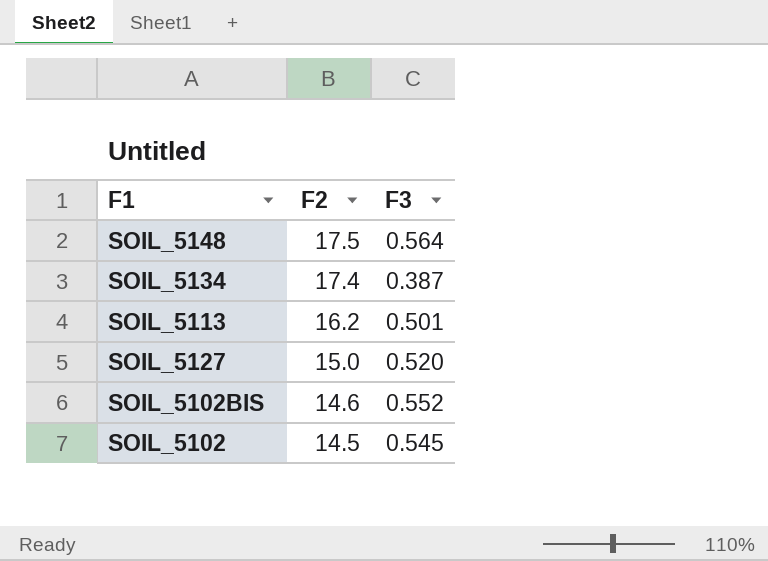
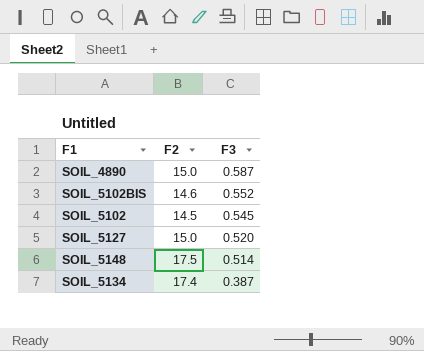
row order: F2 descending -> F3 descending
row SOIL_5113: 16.2 | 0.501 -> none
row SOIL_4890: none -> 15.0 | 0.587
SOIL_5148 | F3: 0.564 -> 0.514

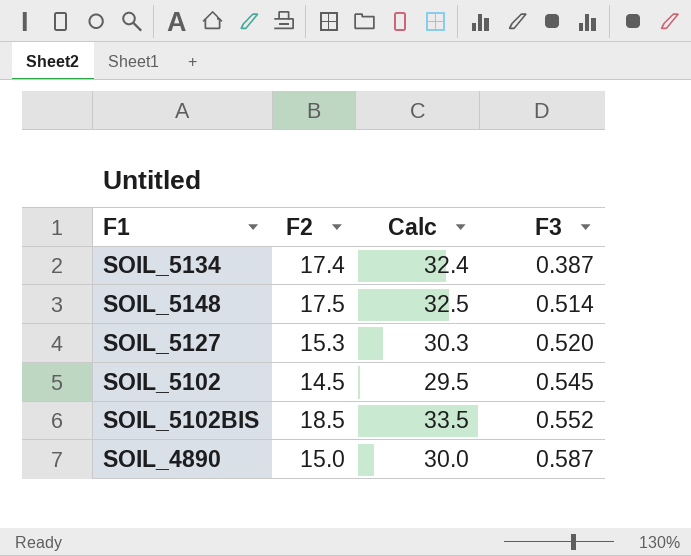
row order: F3 descending -> F3 ascending
column Calc | formula: none -> [F2] + 15
SOIL_5127 | F2: 15.0 -> 15.3
SOIL_5102BIS | F2: 14.6 -> 18.5

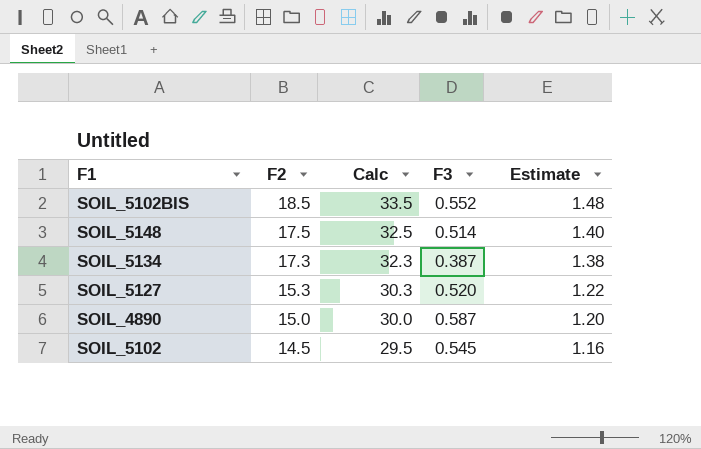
row order: F3 ascending -> F2 descending
column Estimate | formula: none -> [F2] * 0.08
SOIL_5134 | F2: 17.4 -> 17.3
SOIL_5134 | Calc: 32.4 -> 32.3

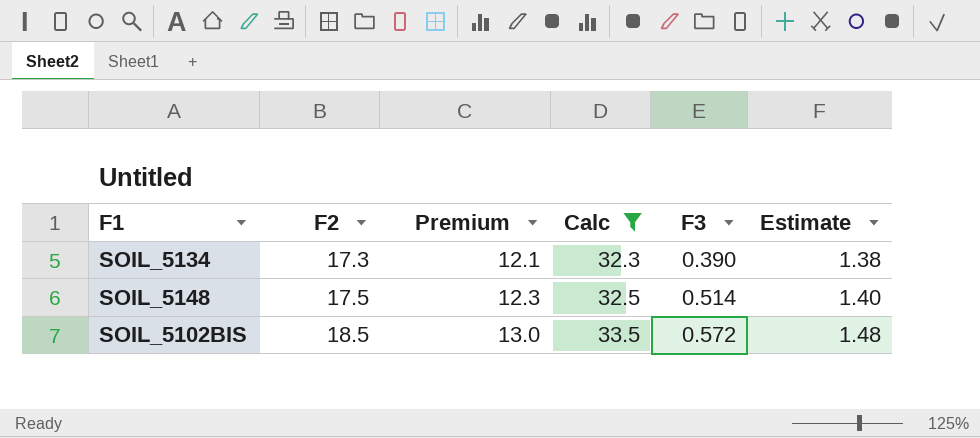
filter: none -> Calc >= 32.3
row order: F2 descending -> F2 ascending
column Premium | formula: none -> [F2] * 0.7
SOIL_5134 | F3: 0.387 -> 0.390
SOIL_5102BIS | F3: 0.552 -> 0.572

